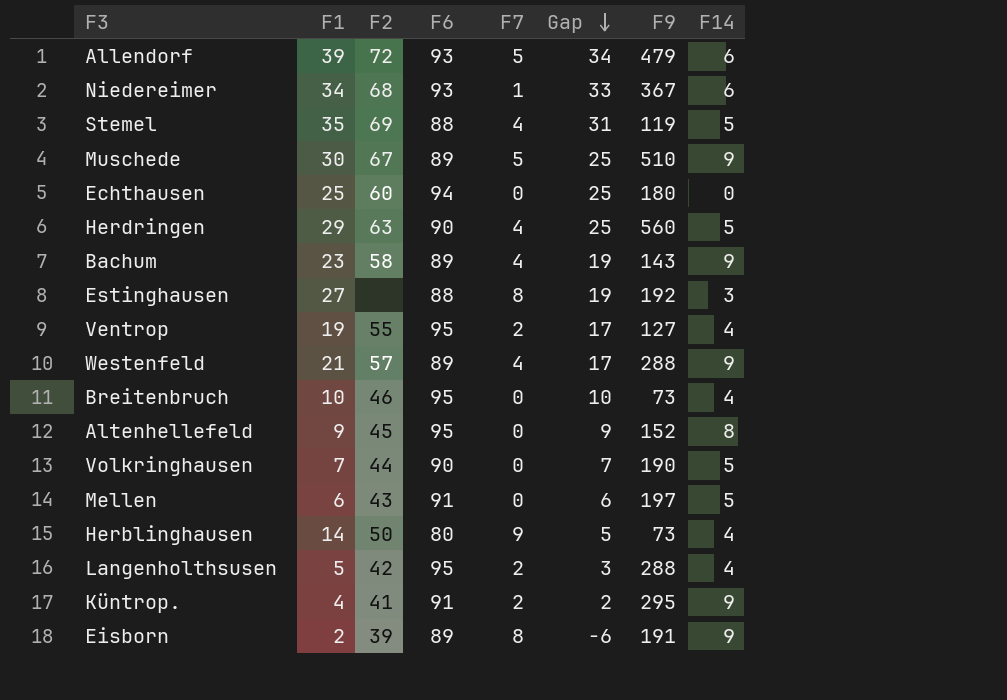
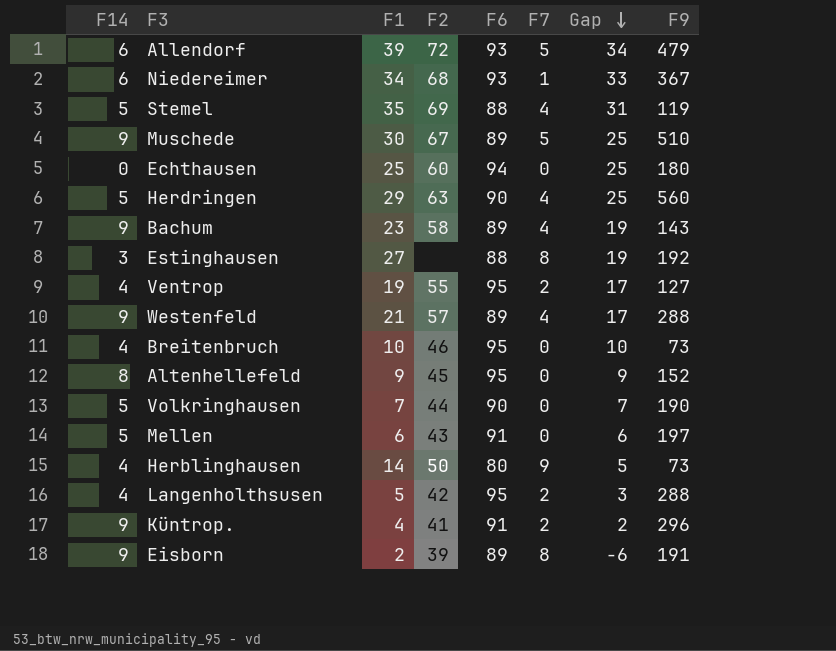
column F14 | position: 8 -> 1
Küntrop. | F9: 295 -> 296

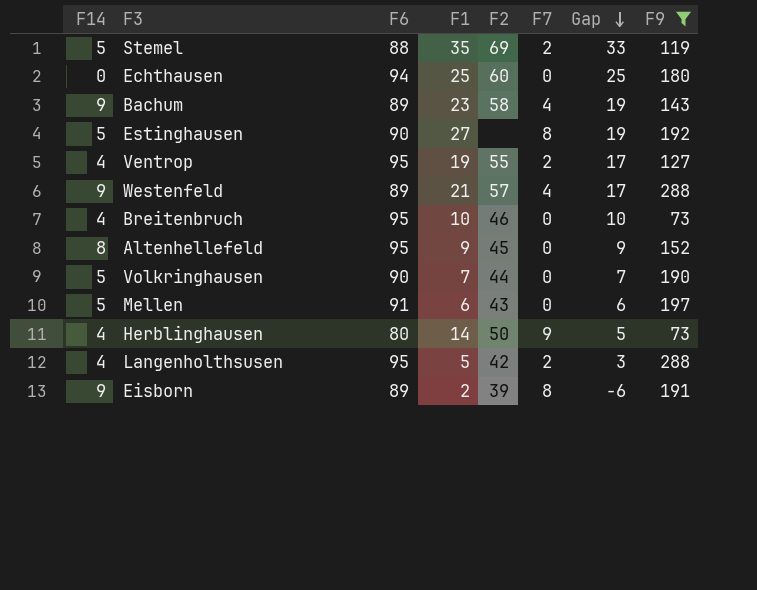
filter: none -> F9 <= 288
column F6 | position: 5 -> 3
Stemel | F7: 4 -> 2
Stemel | Gap: 31 -> 33
Estinghausen | F14: 3 -> 5
Estinghausen | F6: 88 -> 90

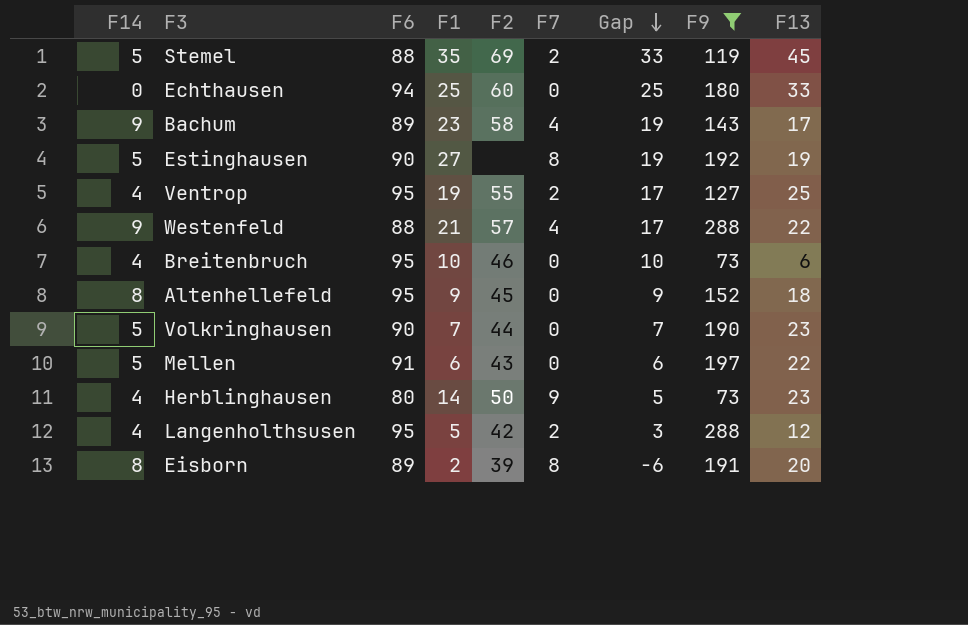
column F13 | position: none -> 9
Westenfeld | F6: 89 -> 88
Eisborn | F14: 9 -> 8

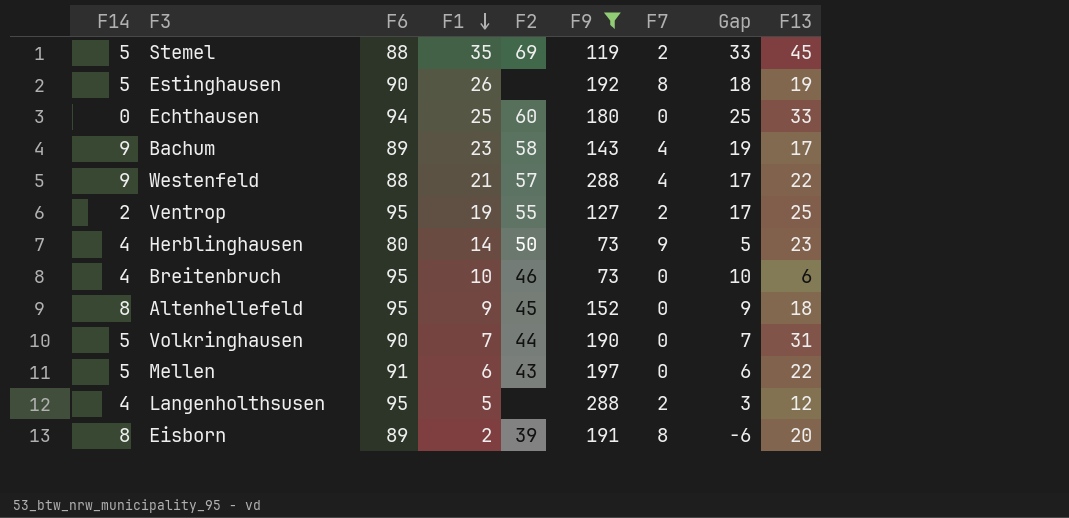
row order: Gap descending -> F1 descending
column F9 | position: 8 -> 6
Estinghausen | F1: 27 -> 26
Estinghausen | Gap: 19 -> 18
Ventrop | F14: 4 -> 2
Volkringhausen | F13: 23 -> 31
Langenholthsusen | F2: 42 -> none

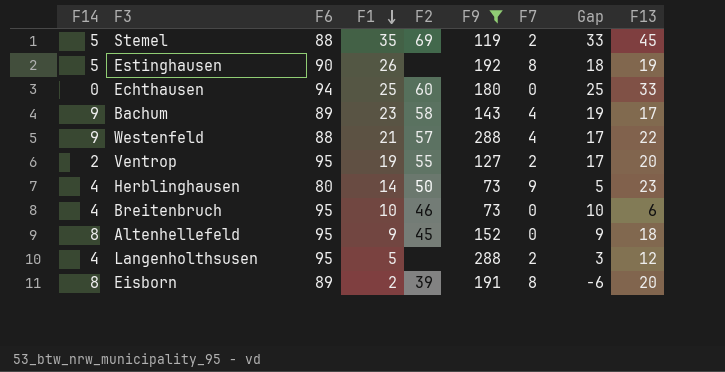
row Volkringhausen: 5 | 90 | 7 | 44 | 190 | 0 | 7 | 31 -> none
row Mellen: 5 | 91 | 6 | 43 | 197 | 0 | 6 | 22 -> none
Ventrop | F13: 25 -> 20

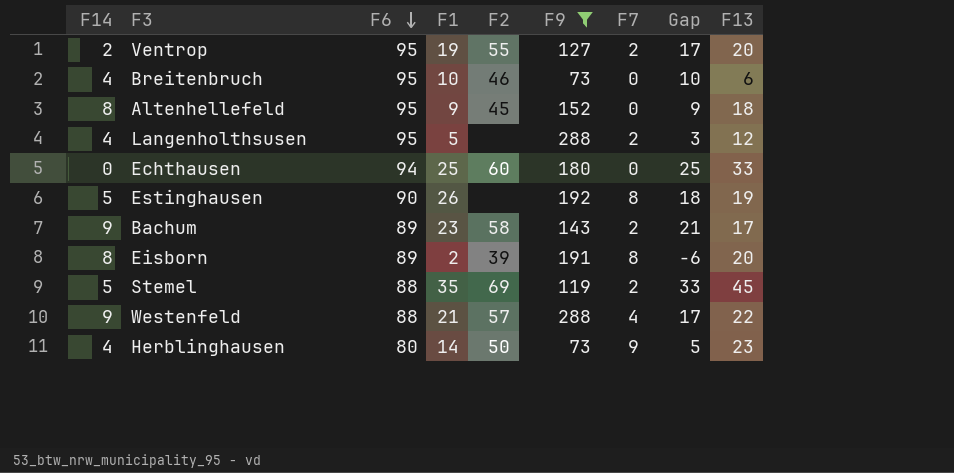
row order: F1 descending -> F6 descending
Bachum | F7: 4 -> 2
Bachum | Gap: 19 -> 21

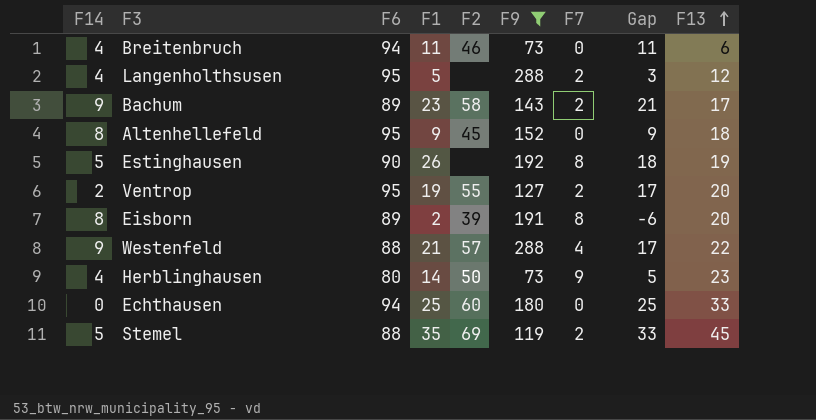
row order: F6 descending -> F13 ascending
Breitenbruch | F6: 95 -> 94
Breitenbruch | F1: 10 -> 11
Breitenbruch | Gap: 10 -> 11

